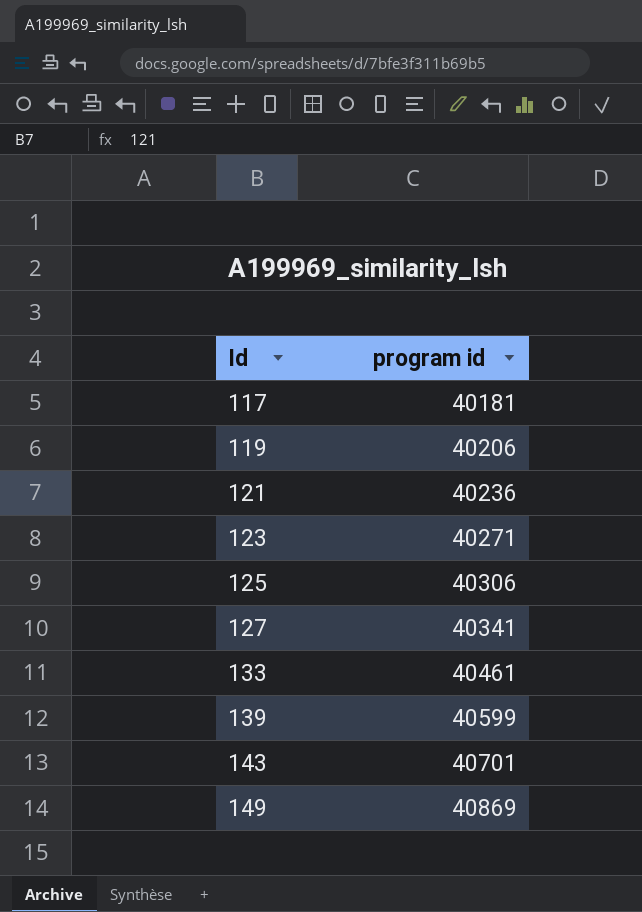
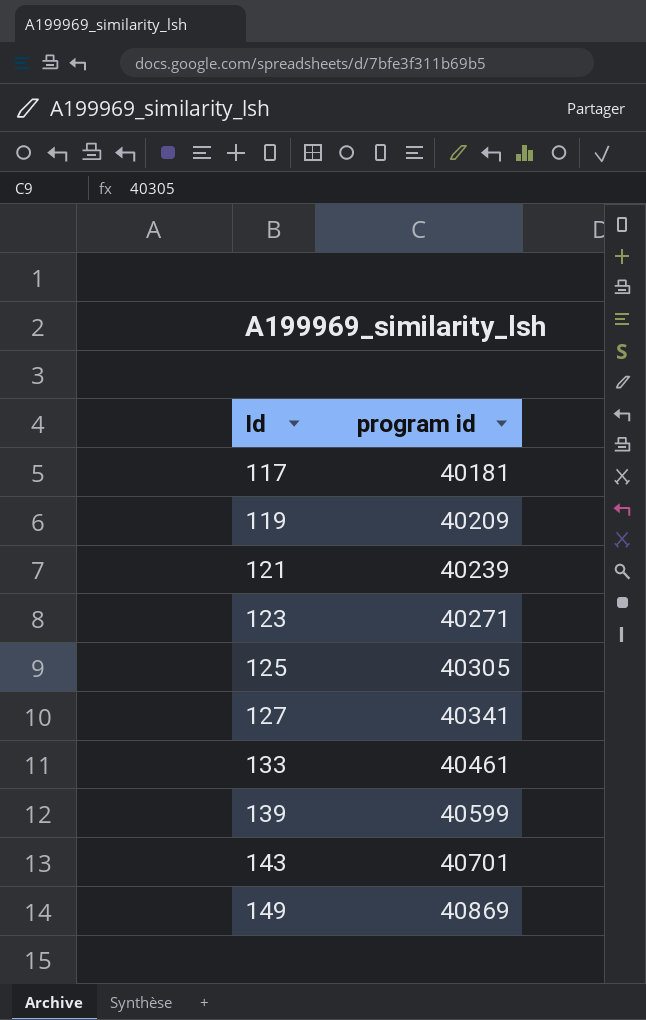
119 | program id: 40206 -> 40209
121 | program id: 40236 -> 40239
125 | program id: 40306 -> 40305

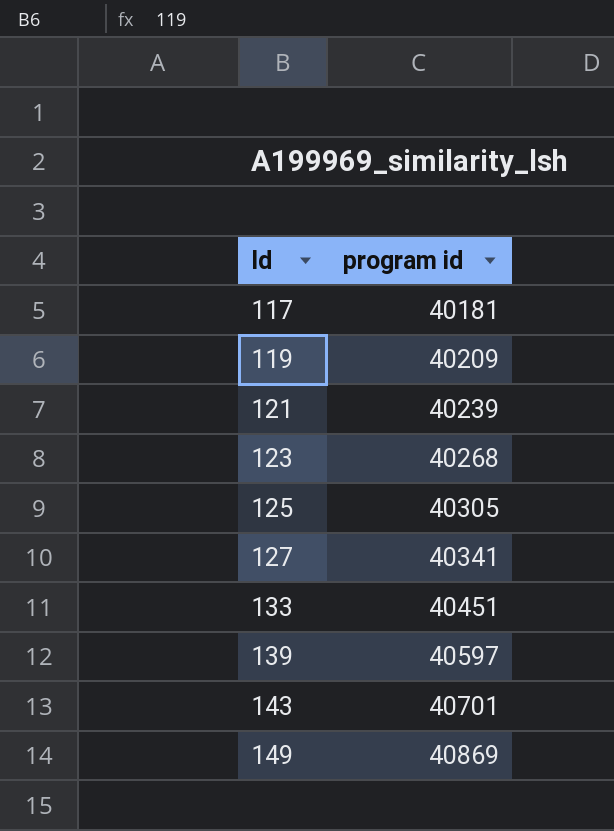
123 | program id: 40271 -> 40268
133 | program id: 40461 -> 40451
139 | program id: 40599 -> 40597

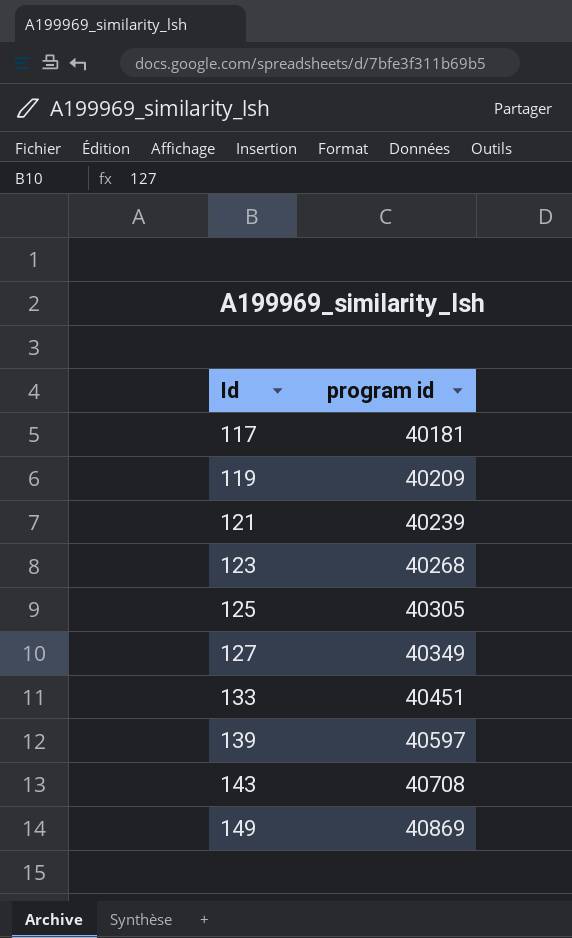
127 | program id: 40341 -> 40349
143 | program id: 40701 -> 40708

